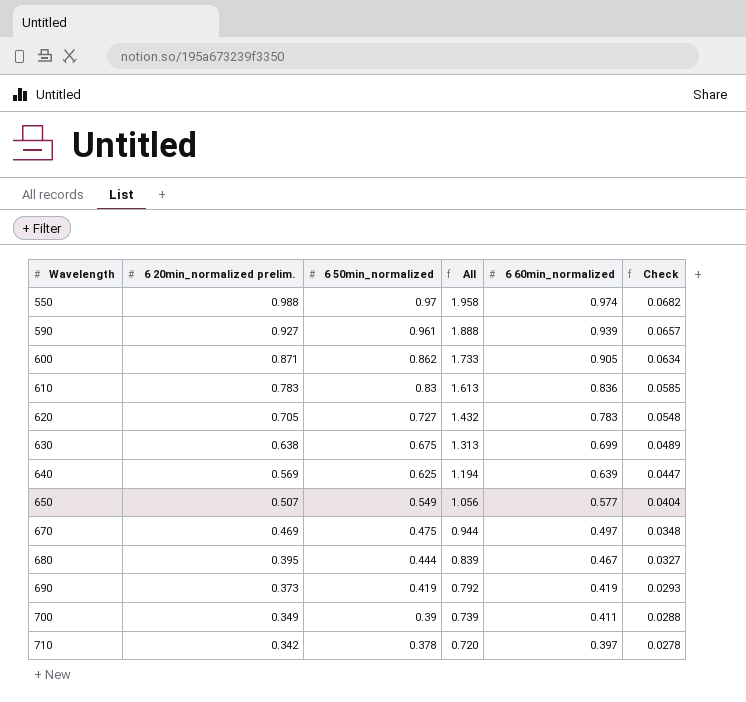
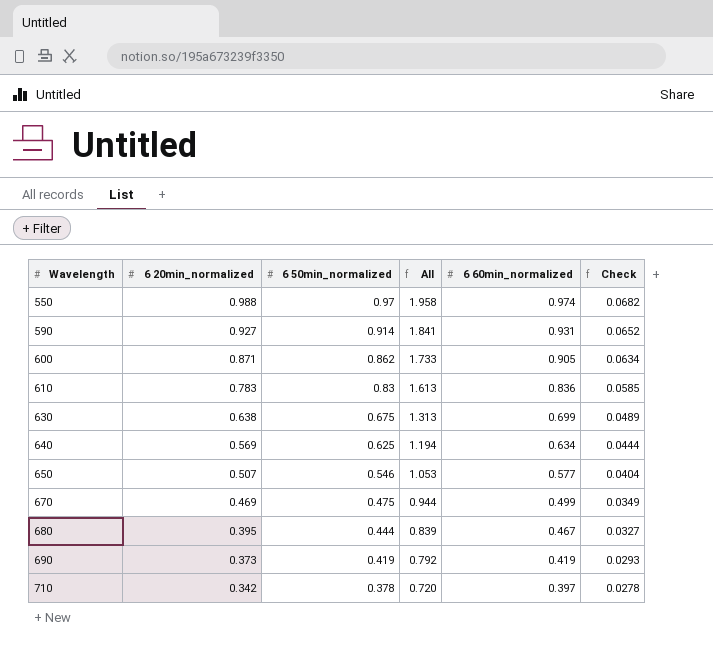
column name: 6 20min_normalized prelim. -> 6 20min_normalized
row 620: 0.705 | 0.727 | 1.432 | 0.783 | 0.0548 -> none
row 700: 0.349 | 0.39 | 0.739 | 0.411 | 0.0288 -> none
590 | 6 50min_normalized: 0.961 -> 0.914
590 | All: 1.888 -> 1.841
590 | 6 60min_normalized: 0.939 -> 0.931
590 | Check: 0.0657 -> 0.0652
640 | 6 60min_normalized: 0.639 -> 0.634
640 | Check: 0.0447 -> 0.0444
650 | 6 50min_normalized: 0.549 -> 0.546
650 | All: 1.056 -> 1.053
670 | 6 60min_normalized: 0.497 -> 0.499
670 | Check: 0.0348 -> 0.0349

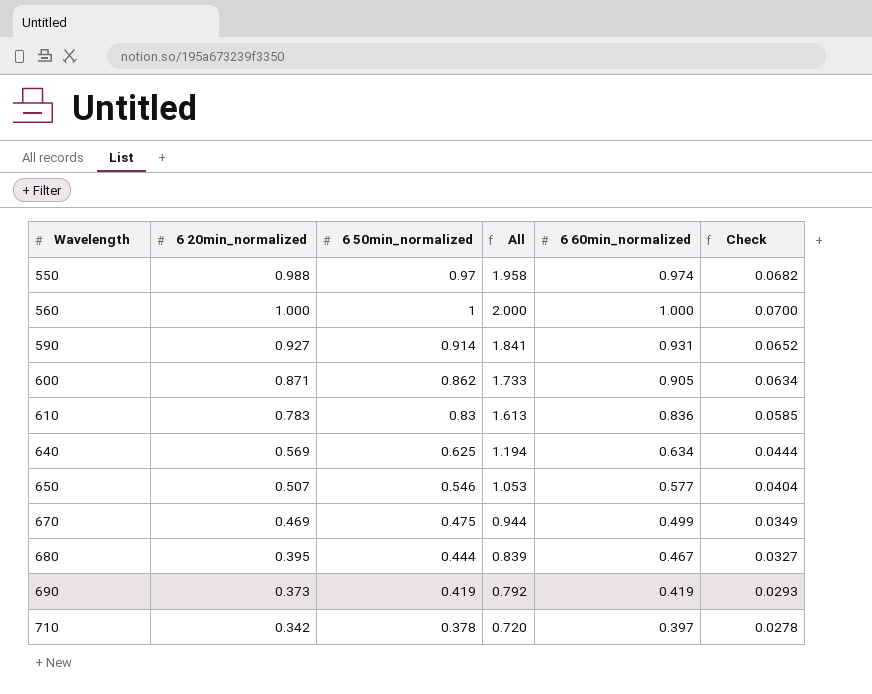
row 630: 0.638 | 0.675 | 1.313 | 0.699 | 0.0489 -> none
row 560: none -> 1.000 | 1 | 2.000 | 1.000 | 0.0700

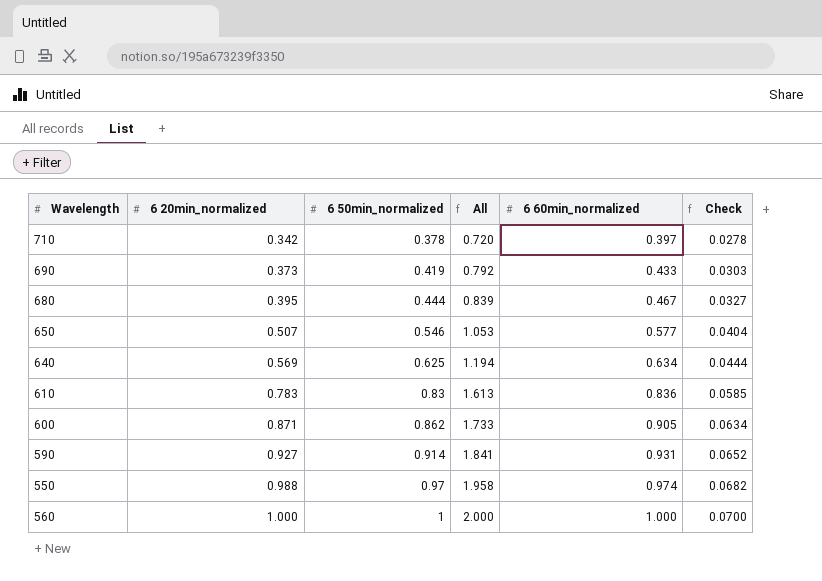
row order: Wavelength ascending -> 6 20min_normalized ascending
row 670: 0.469 | 0.475 | 0.944 | 0.499 | 0.0349 -> none
690 | 6 60min_normalized: 0.419 -> 0.433
690 | Check: 0.0293 -> 0.0303

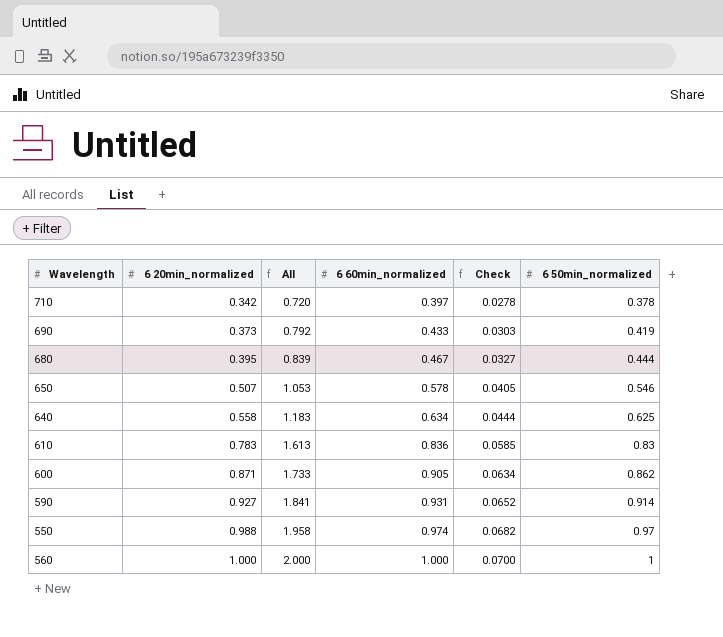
column 6 50min_normalized | position: 3 -> 6
650 | 6 60min_normalized: 0.577 -> 0.578
650 | Check: 0.0404 -> 0.0405
640 | 6 20min_normalized: 0.569 -> 0.558
640 | All: 1.194 -> 1.183

